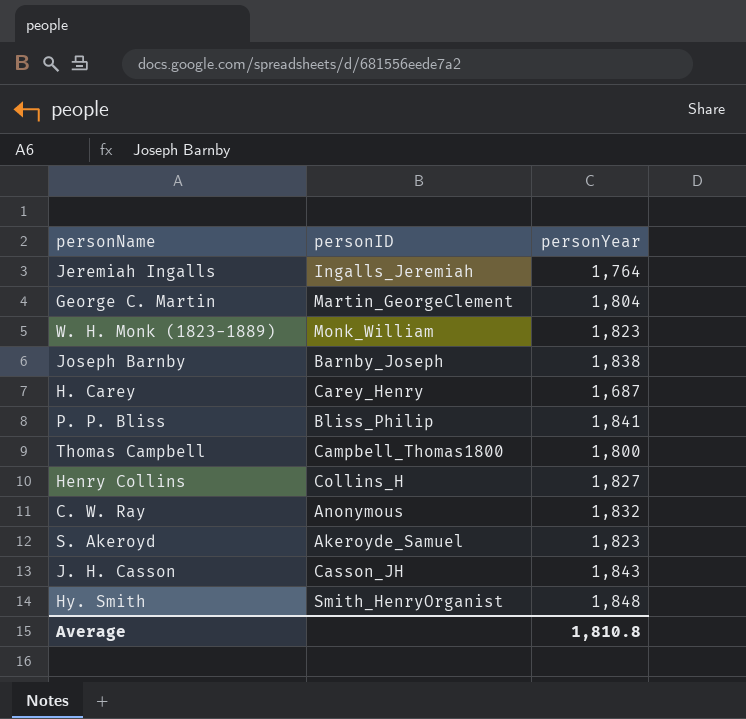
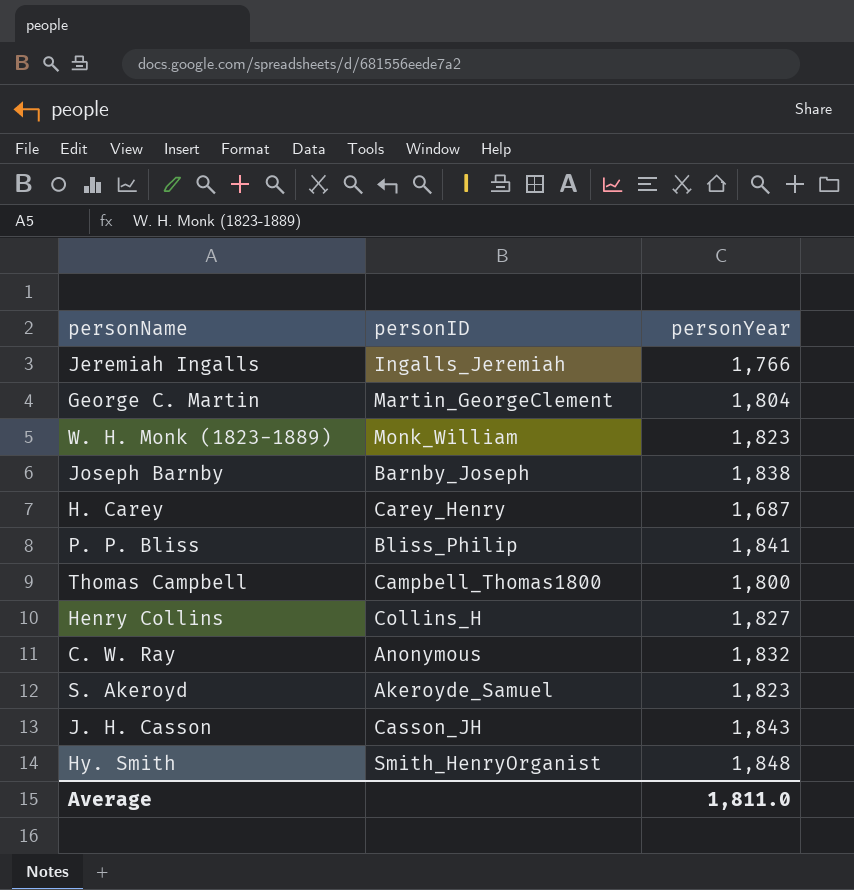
Jeremiah Ingalls | personYear: 1,764 -> 1,766
Average | personYear: 1,810.8 -> 1,811.0

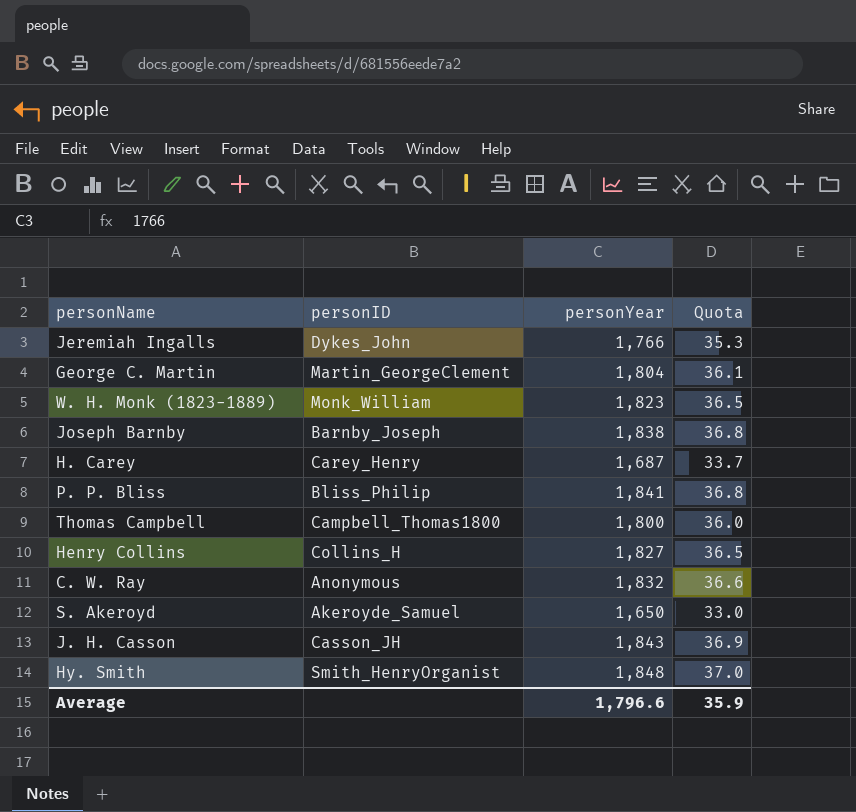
column Quota | formula: none -> [personYear] * 0.02
Jeremiah Ingalls | personID: Ingalls_Jeremiah -> Dykes_John
S. Akeroyd | personYear: 1,823 -> 1,650
Average | personYear: 1,811.0 -> 1,796.6

